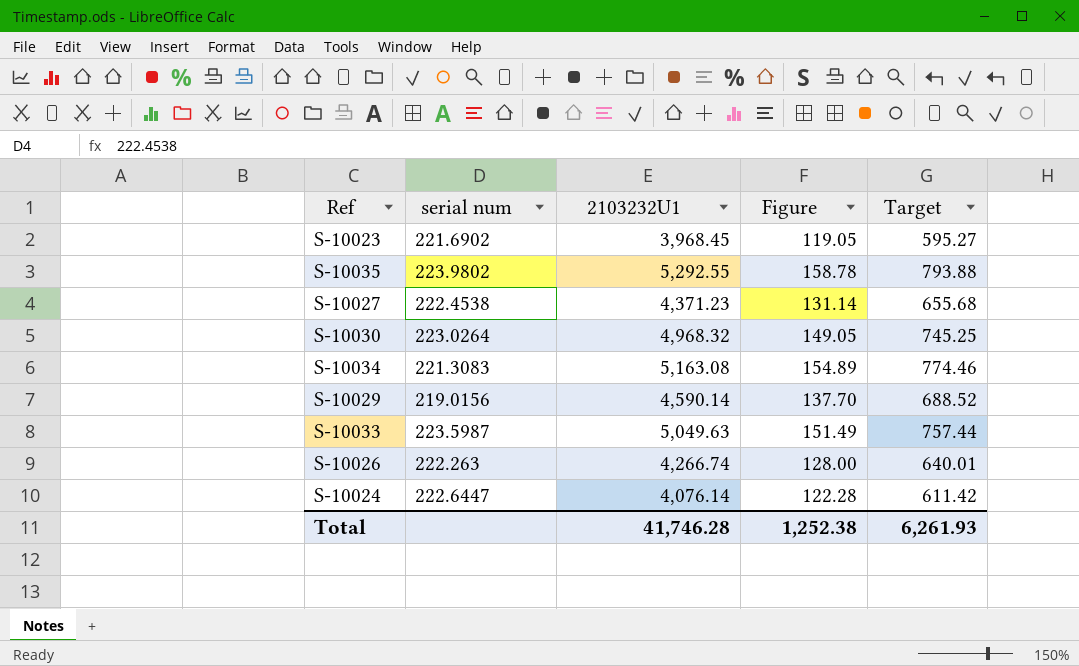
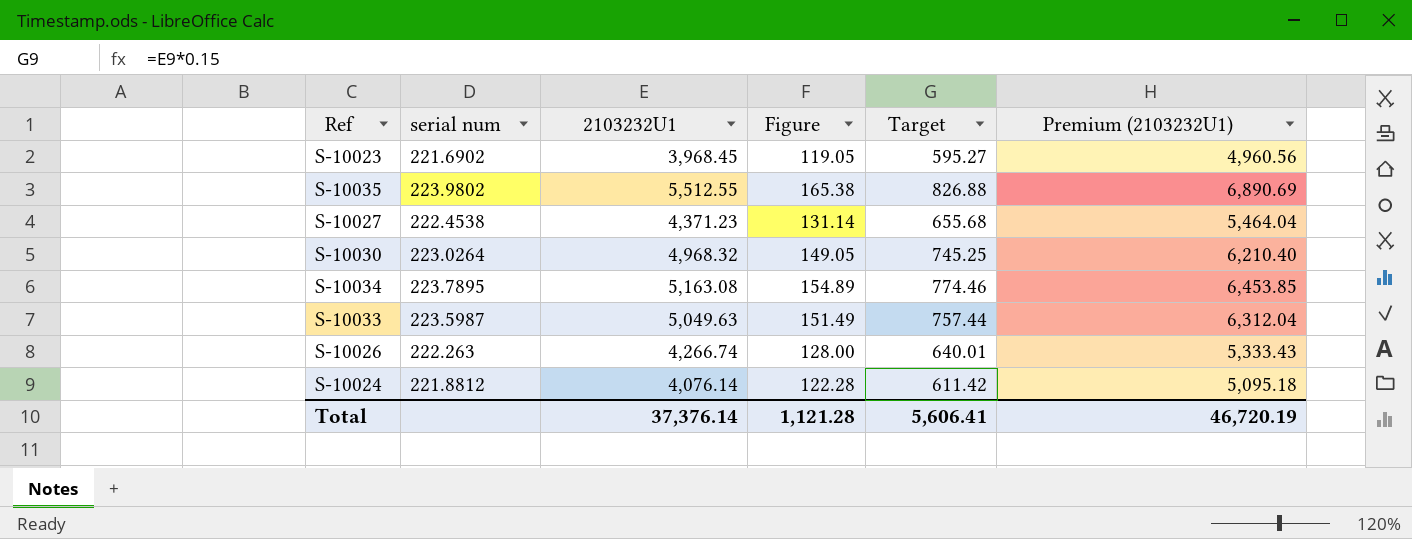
column Premium (2103232U1) | formula: none -> [2103232U1] * 1.25
row S-10029: 219.0156 | 4,590.14 | 137.70 | 688.52 -> none
S-10035 | 2103232U1: 5,292.55 -> 5,512.55
S-10035 | Figure: 158.78 -> 165.38
S-10035 | Target: 793.88 -> 826.88
S-10034 | serial num: 221.3083 -> 223.7895
S-10024 | serial num: 222.6447 -> 221.8812
Total | 2103232U1: 41,746.28 -> 37,376.14
Total | Figure: 1,252.38 -> 1,121.28
Total | Target: 6,261.93 -> 5,606.41

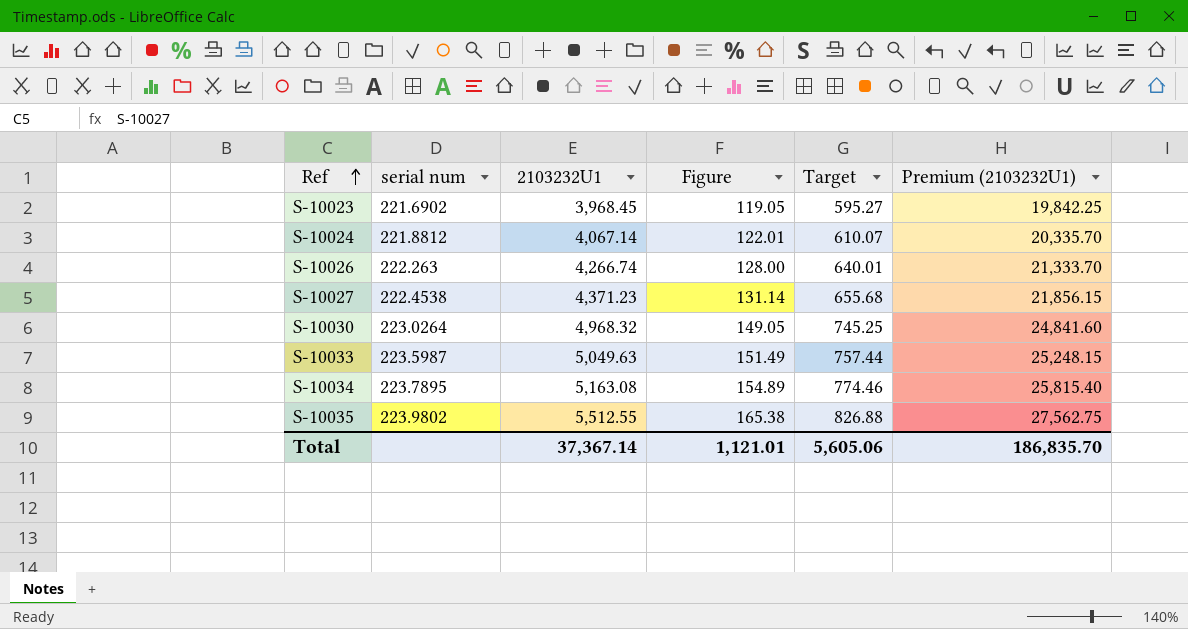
row order: none -> Ref ascending
column Premium (2103232U1) | formula: [2103232U1] * 1.25 -> [2103232U1] * 5
S-10024 | 2103232U1: 4,076.14 -> 4,067.14
S-10024 | Figure: 122.28 -> 122.01
S-10024 | Target: 611.42 -> 610.07
Total | 2103232U1: 37,376.14 -> 37,367.14
Total | Figure: 1,121.28 -> 1,121.01
Total | Target: 5,606.41 -> 5,605.06
Total | Premium (2103232U1): 46,720.19 -> 186,835.70

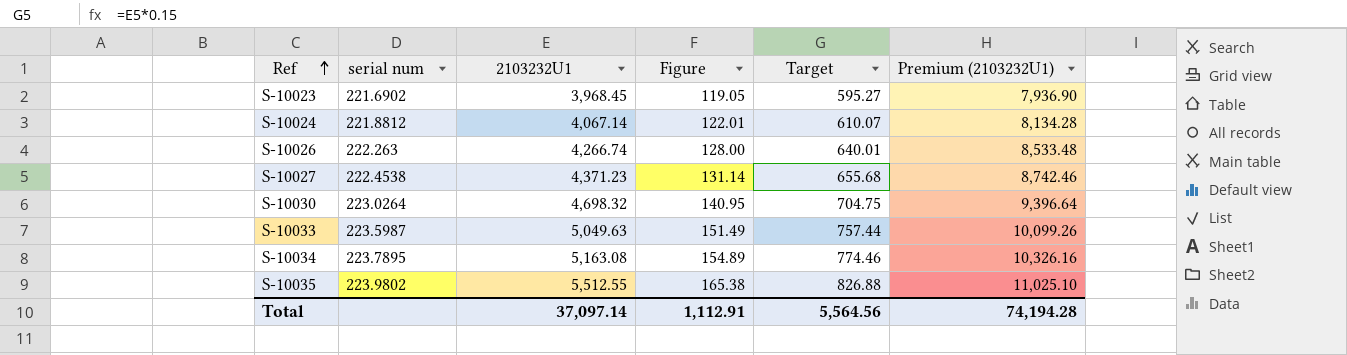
column Premium (2103232U1) | formula: [2103232U1] * 5 -> [2103232U1] * 2
S-10030 | 2103232U1: 4,968.32 -> 4,698.32
S-10030 | Figure: 149.05 -> 140.95
S-10030 | Target: 745.25 -> 704.75
Total | 2103232U1: 37,367.14 -> 37,097.14
Total | Figure: 1,121.01 -> 1,112.91
Total | Target: 5,605.06 -> 5,564.56
Total | Premium (2103232U1): 186,835.70 -> 74,194.28

